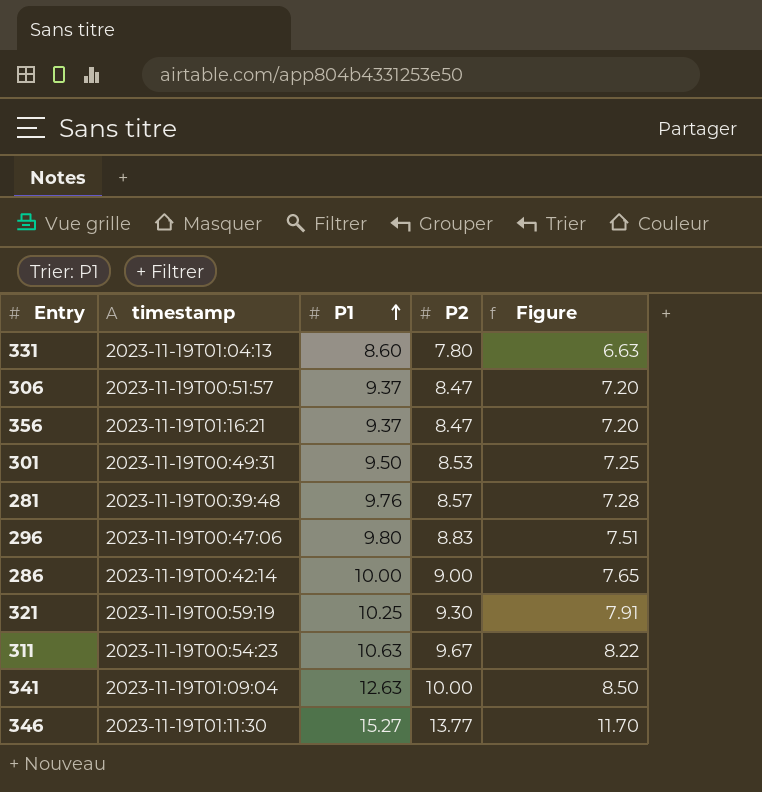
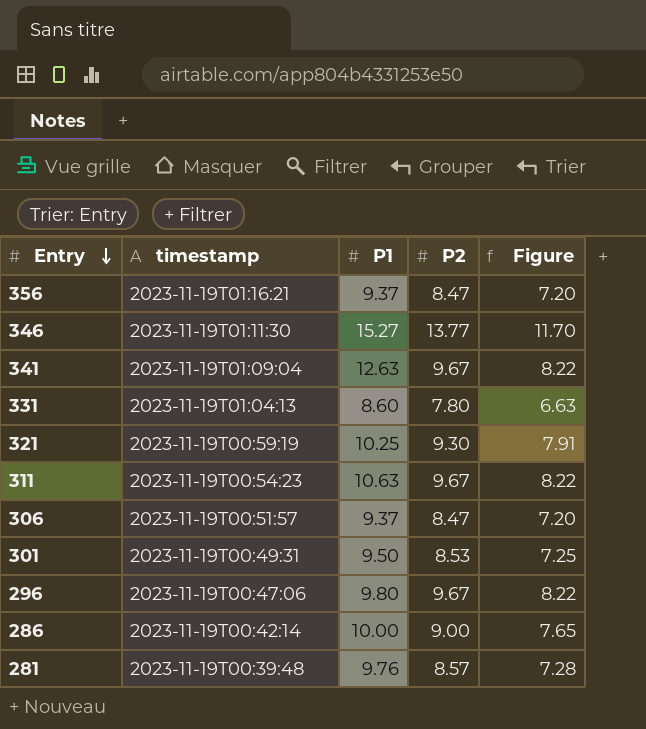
row order: P1 ascending -> Entry descending
341 | P2: 10.00 -> 9.67
341 | Figure: 8.50 -> 8.22
296 | P2: 8.83 -> 9.67
296 | Figure: 7.51 -> 8.22

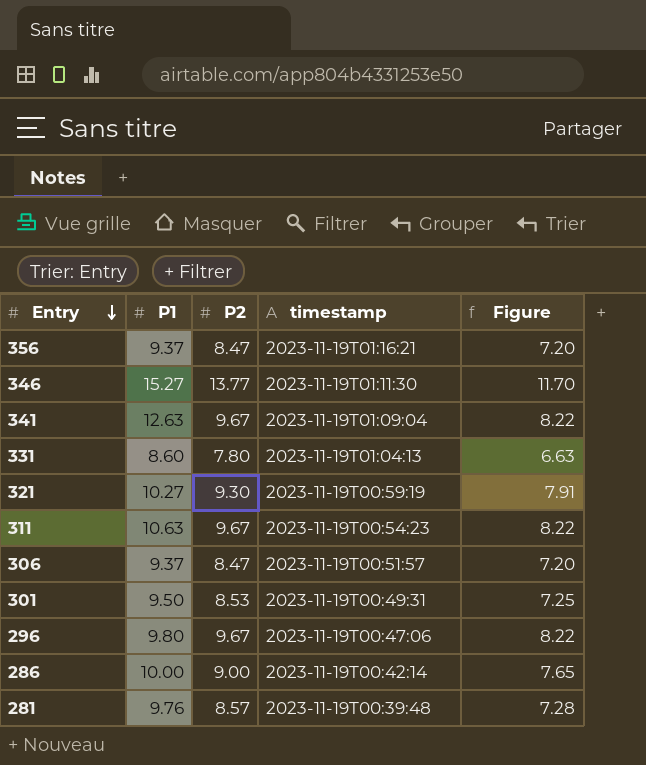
column timestamp | position: 2 -> 4
321 | P1: 10.25 -> 10.27

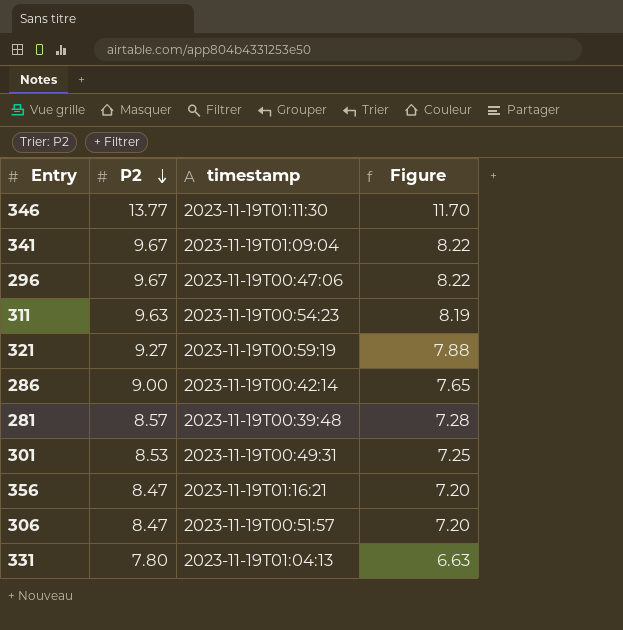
row order: Entry descending -> P2 descending
column P1 | position: 2 -> none
311 | P2: 9.67 -> 9.63
311 | Figure: 8.22 -> 8.19
321 | P2: 9.30 -> 9.27
321 | Figure: 7.91 -> 7.88

